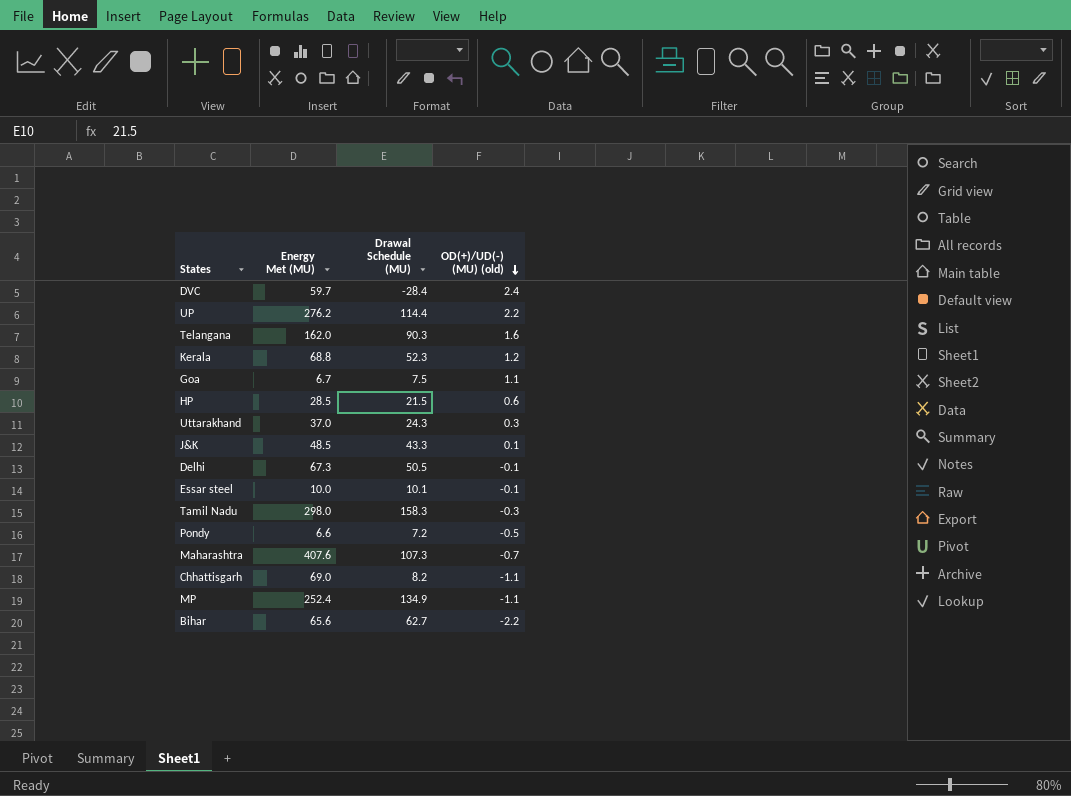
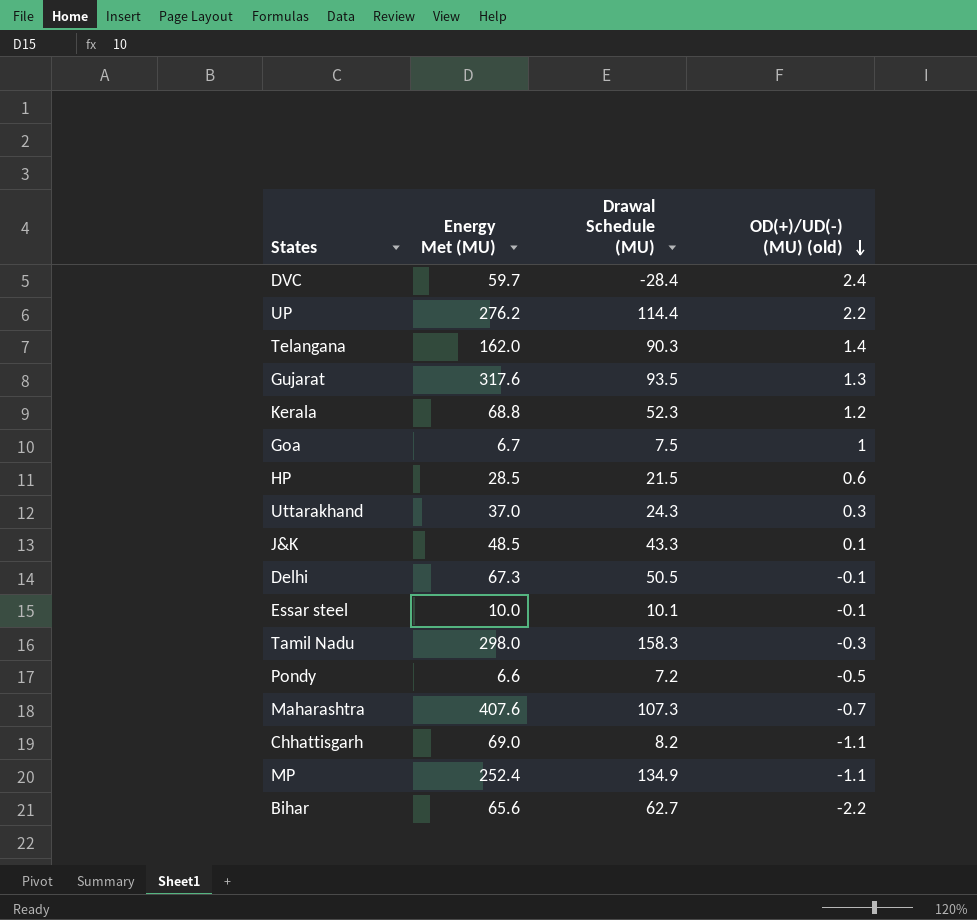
Telangana | OD(+)/UD(-) (MU) (old): 1.6 -> 1.4
row Gujarat: none -> 317.6 | 93.5 | 1.3
Goa | OD(+)/UD(-) (MU) (old): 1.1 -> 1

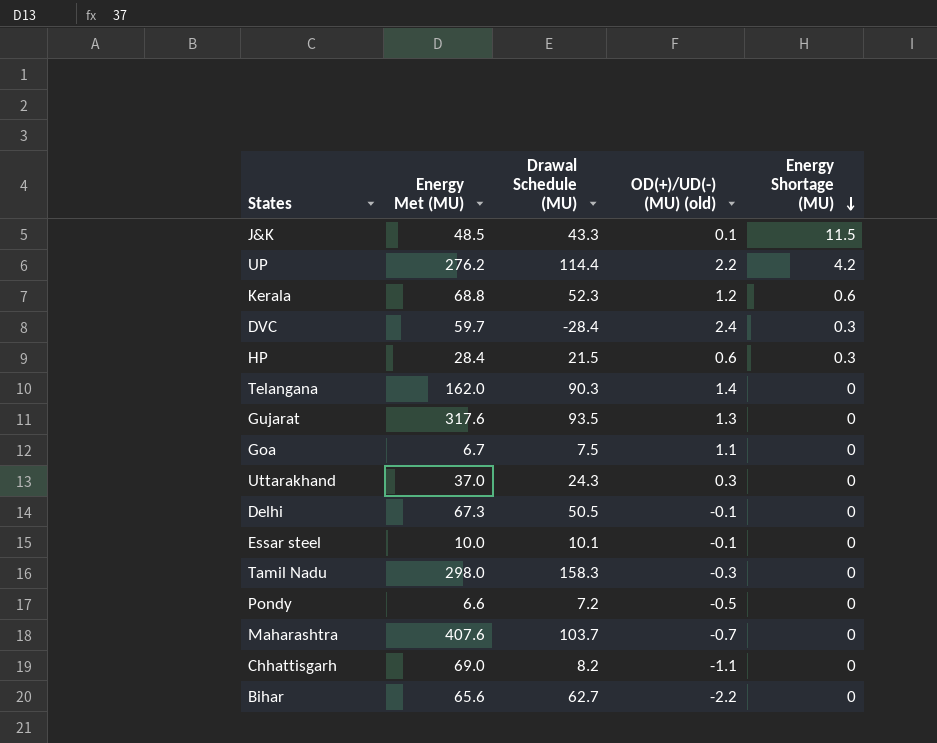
row order: OD(+)/UD(-) (MU) (old) descending -> Energy Shortage (MU) descending
column Energy Shortage (MU) | position: none -> 5
row MP: 252.4 | 134.9 | -1.1 -> none
HP | Energy Met (MU): 28.5 -> 28.4
Goa | OD(+)/UD(-) (MU) (old): 1 -> 1.1
Maharashtra | Drawal Schedule (MU): 107.3 -> 103.7

